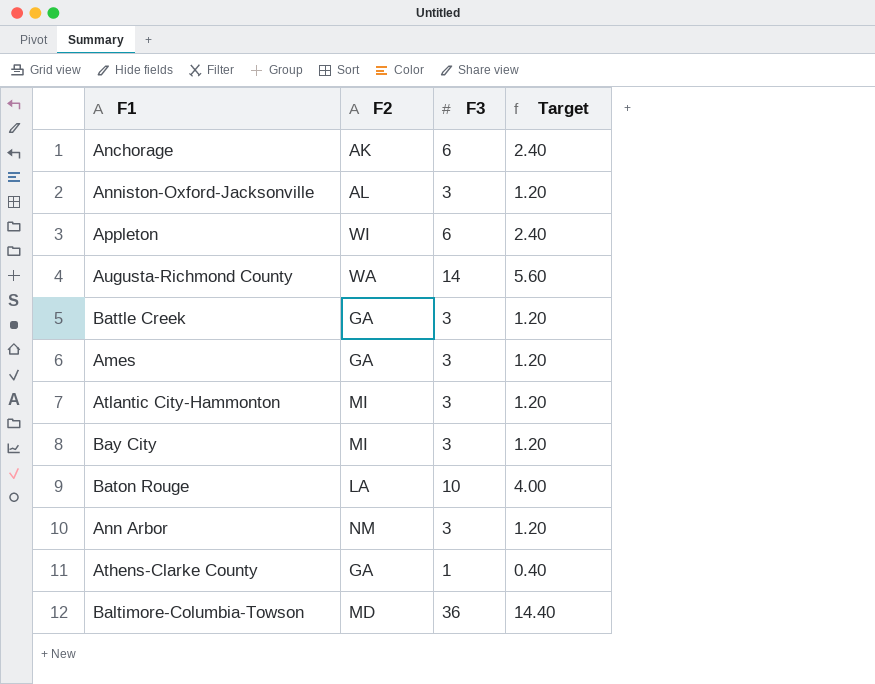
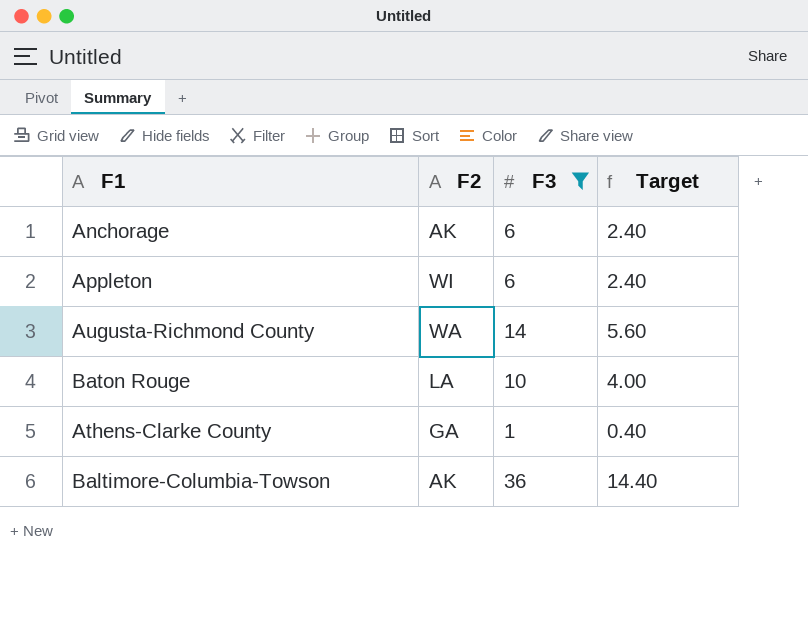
filter: none -> F3 != 3
Baltimore-Columbia-Towson | F2: MD -> AK

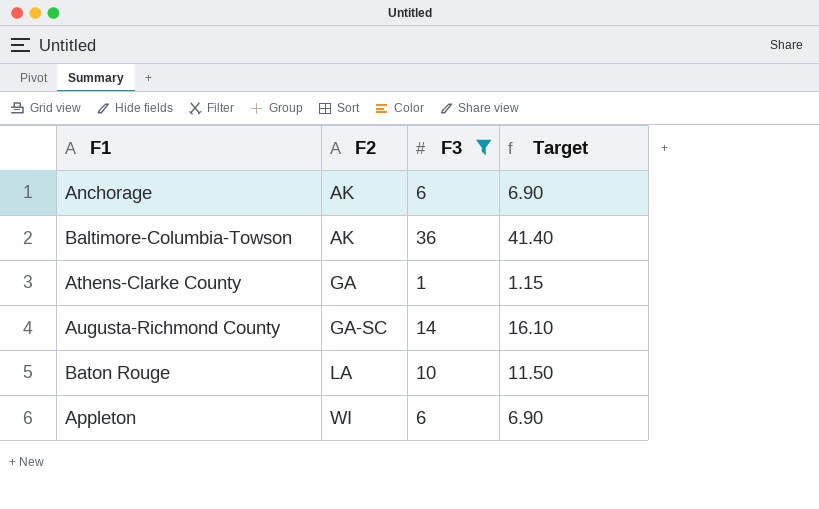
row order: none -> F2 ascending
column Target | formula: [F3] * 0.4 -> [F3] * 1.15
Augusta-Richmond County | F2: WA -> GA-SC

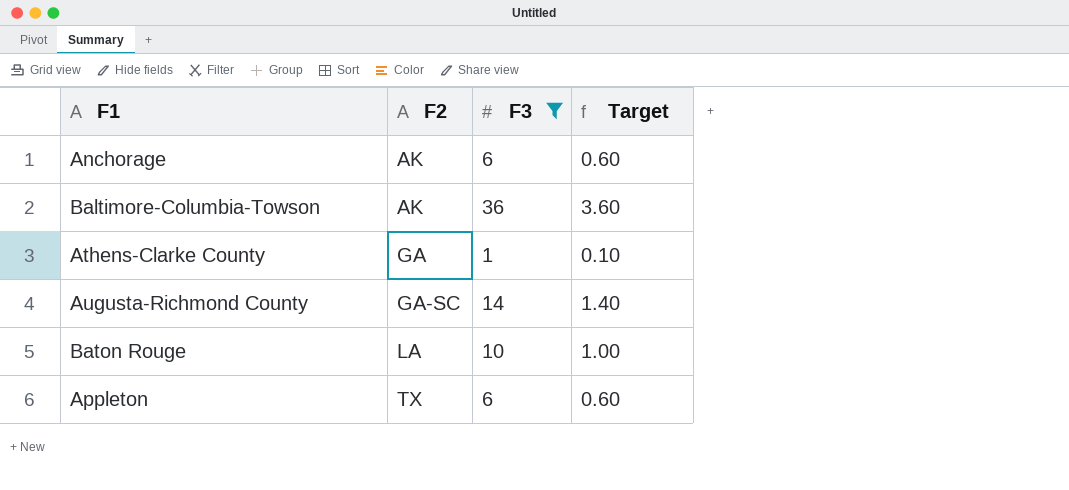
column Target | formula: [F3] * 1.15 -> [F3] * 0.1
Appleton | F2: WI -> TX

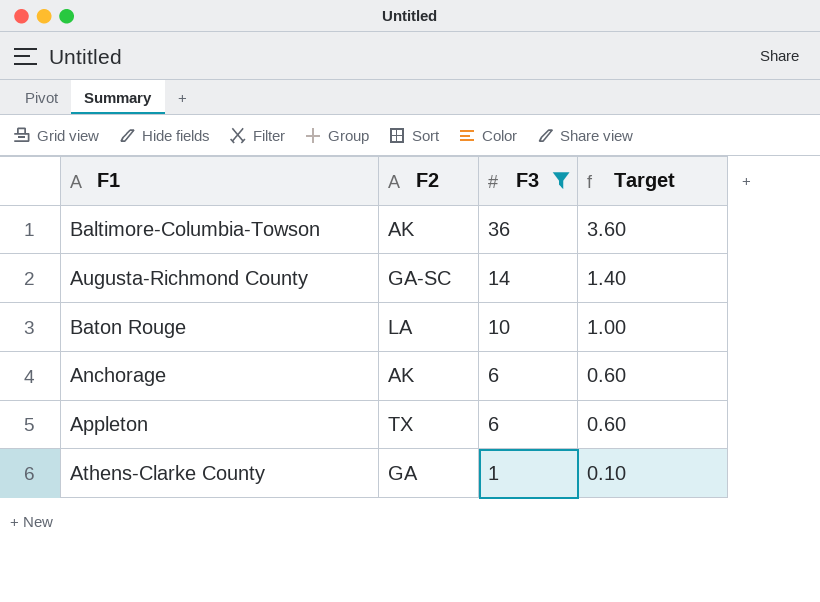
row order: F2 ascending -> F3 descending

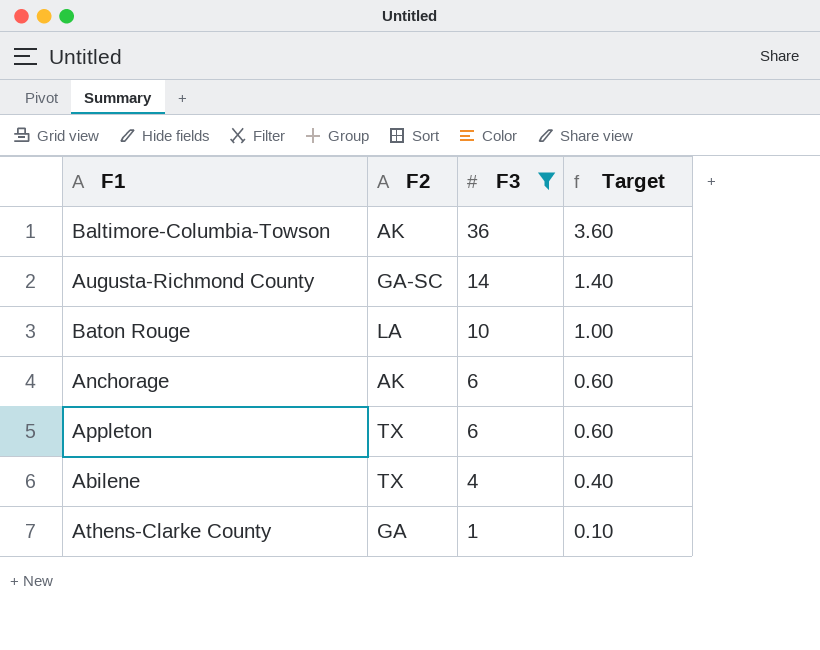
row Abilene: none -> TX | 4 | 0.40

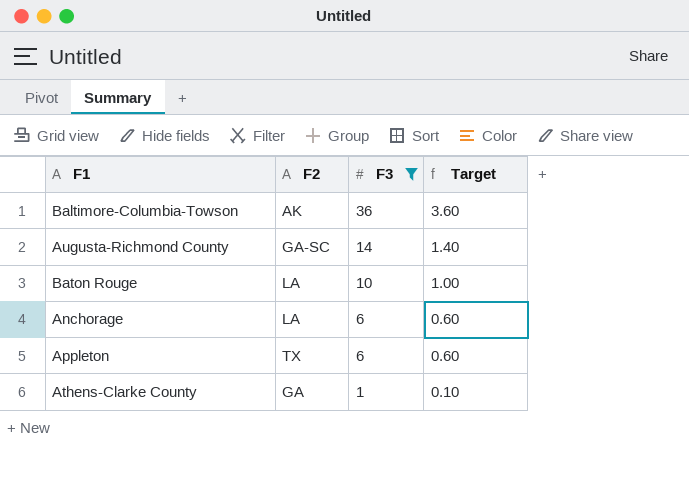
row Abilene: TX | 4 | 0.40 -> none
Anchorage | F2: AK -> LA

